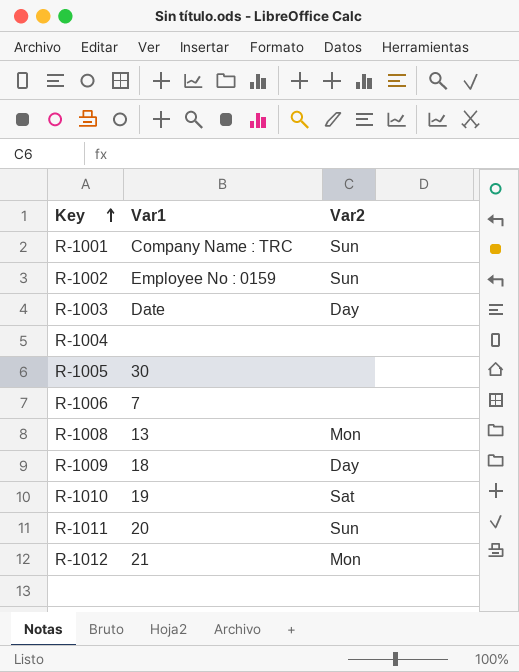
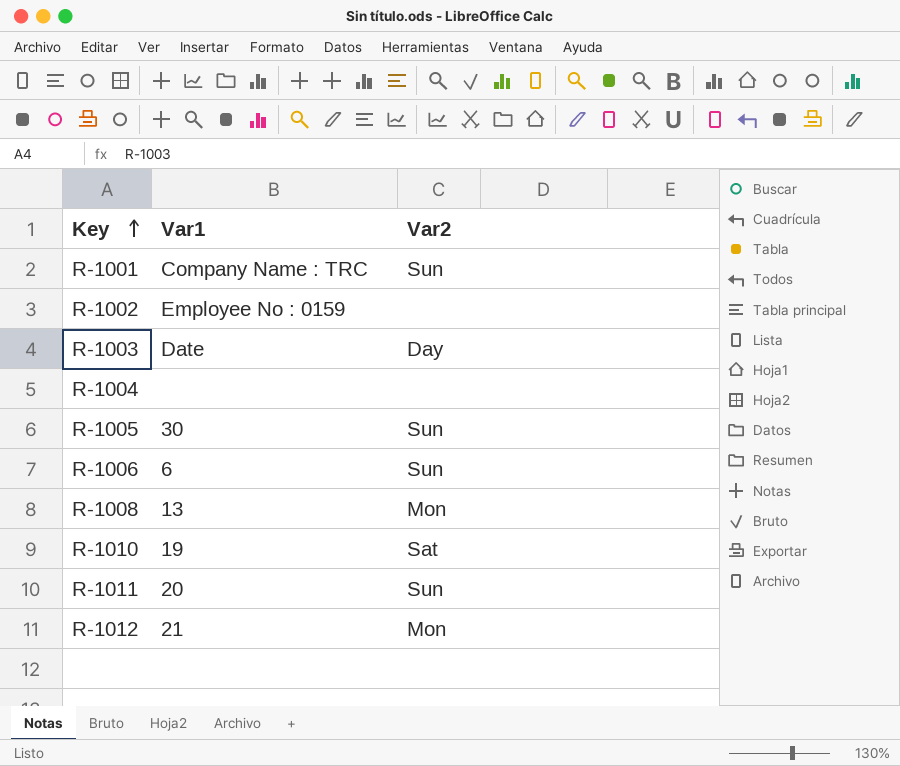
row R-1009: 18 | Day -> none
R-1002 | Var2: Sun -> none
R-1005 | Var2: none -> Sun
R-1006 | Var1: 7 -> 6
R-1006 | Var2: none -> Sun

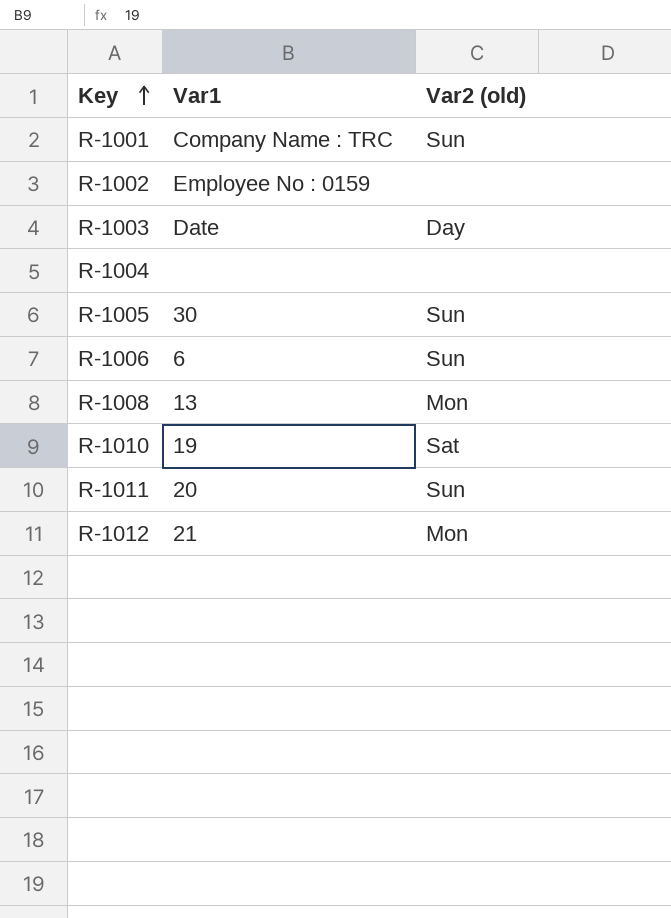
column name: Var2 -> Var2 (old)

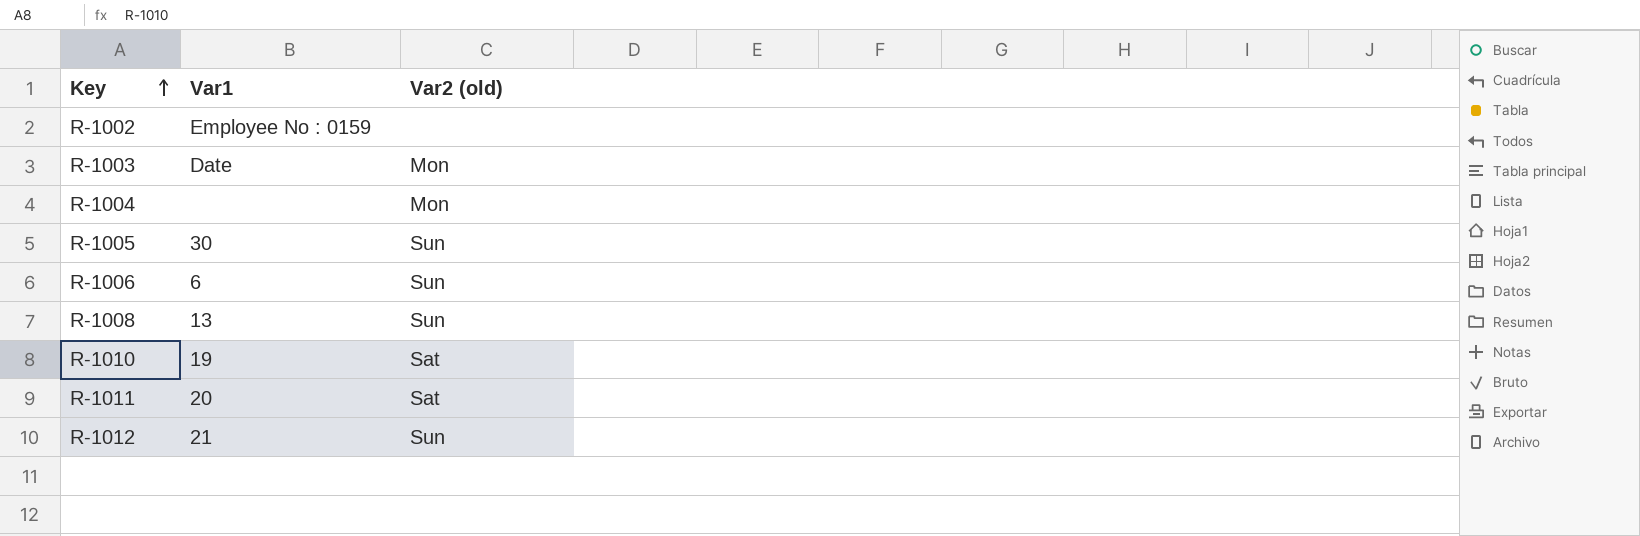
row R-1001: Company Name : TRC | Sun -> none
R-1003 | Var2 (old): Day -> Mon
R-1004 | Var2 (old): none -> Mon
R-1008 | Var2 (old): Mon -> Sun
R-1011 | Var2 (old): Sun -> Sat
R-1012 | Var2 (old): Mon -> Sun

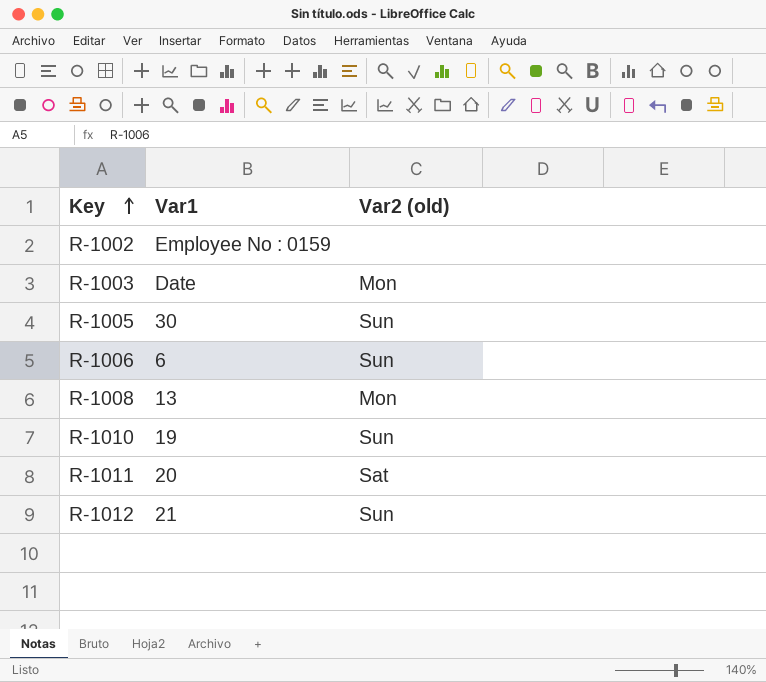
row R-1004: none | Mon -> none
R-1008 | Var2 (old): Sun -> Mon
R-1010 | Var2 (old): Sat -> Sun

